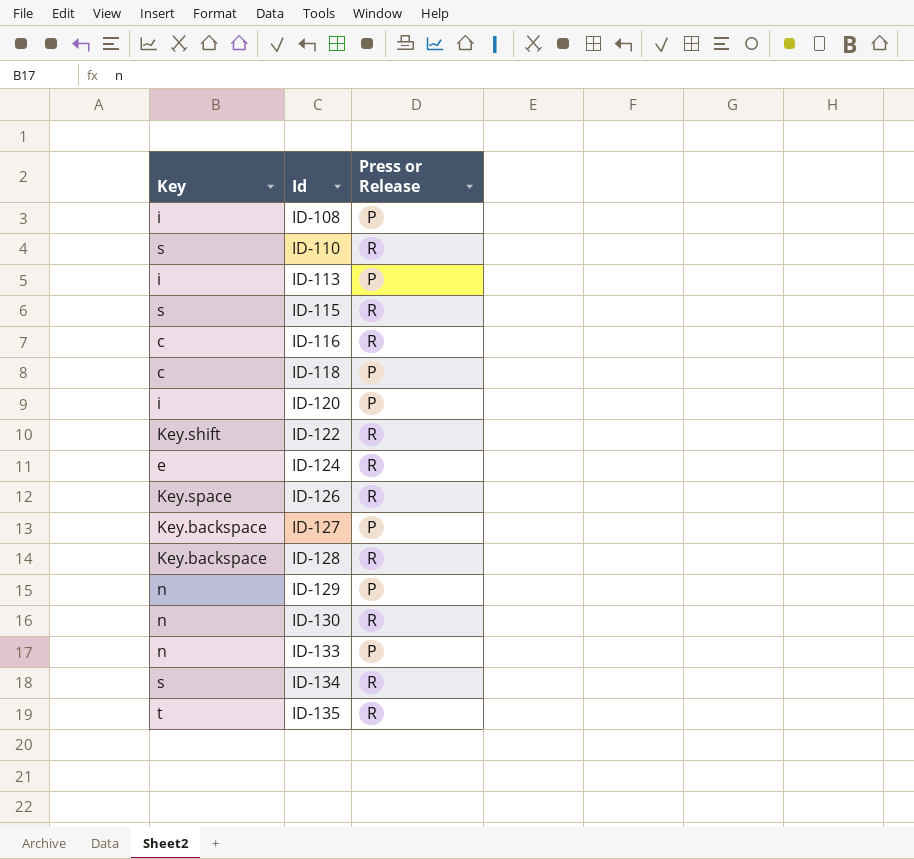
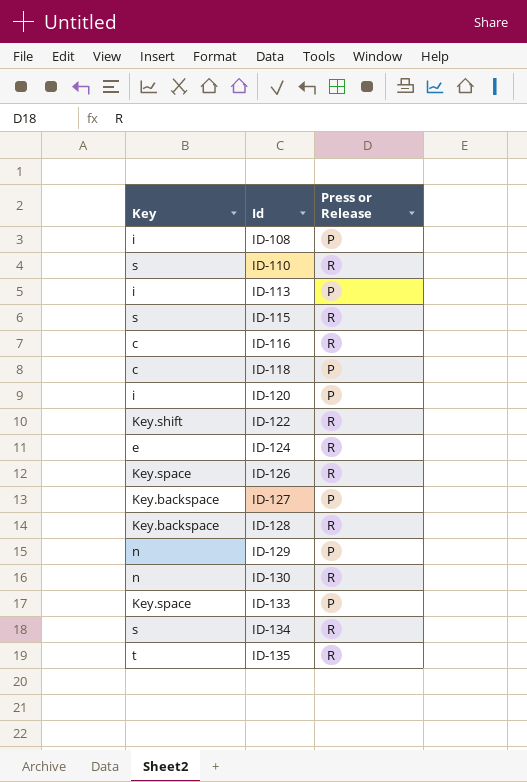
ID-133 | Key: n -> Key.space

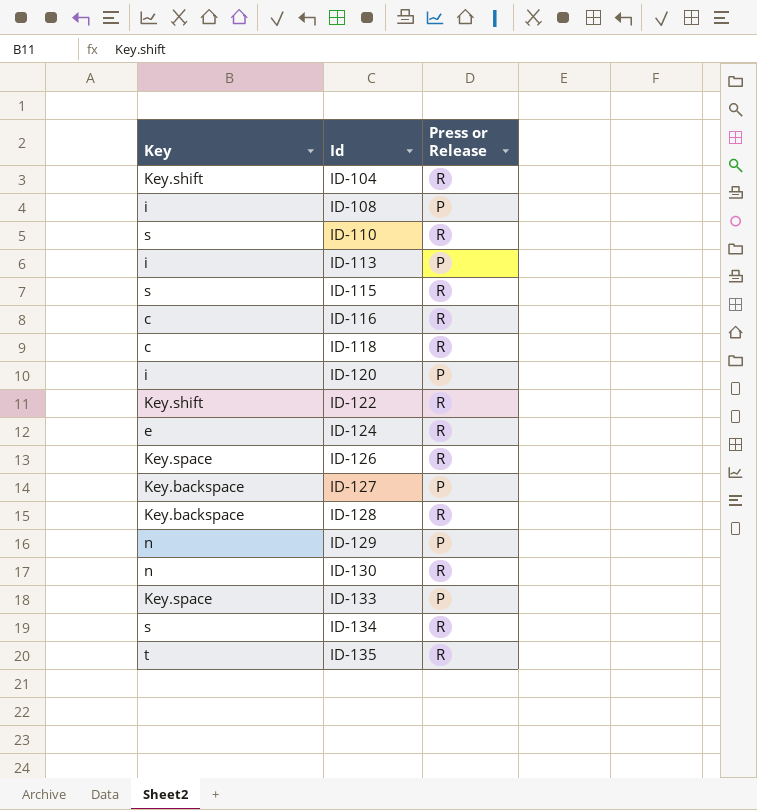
row ID-104: none -> Key.shift | R
ID-118 | Press or Release: P -> R

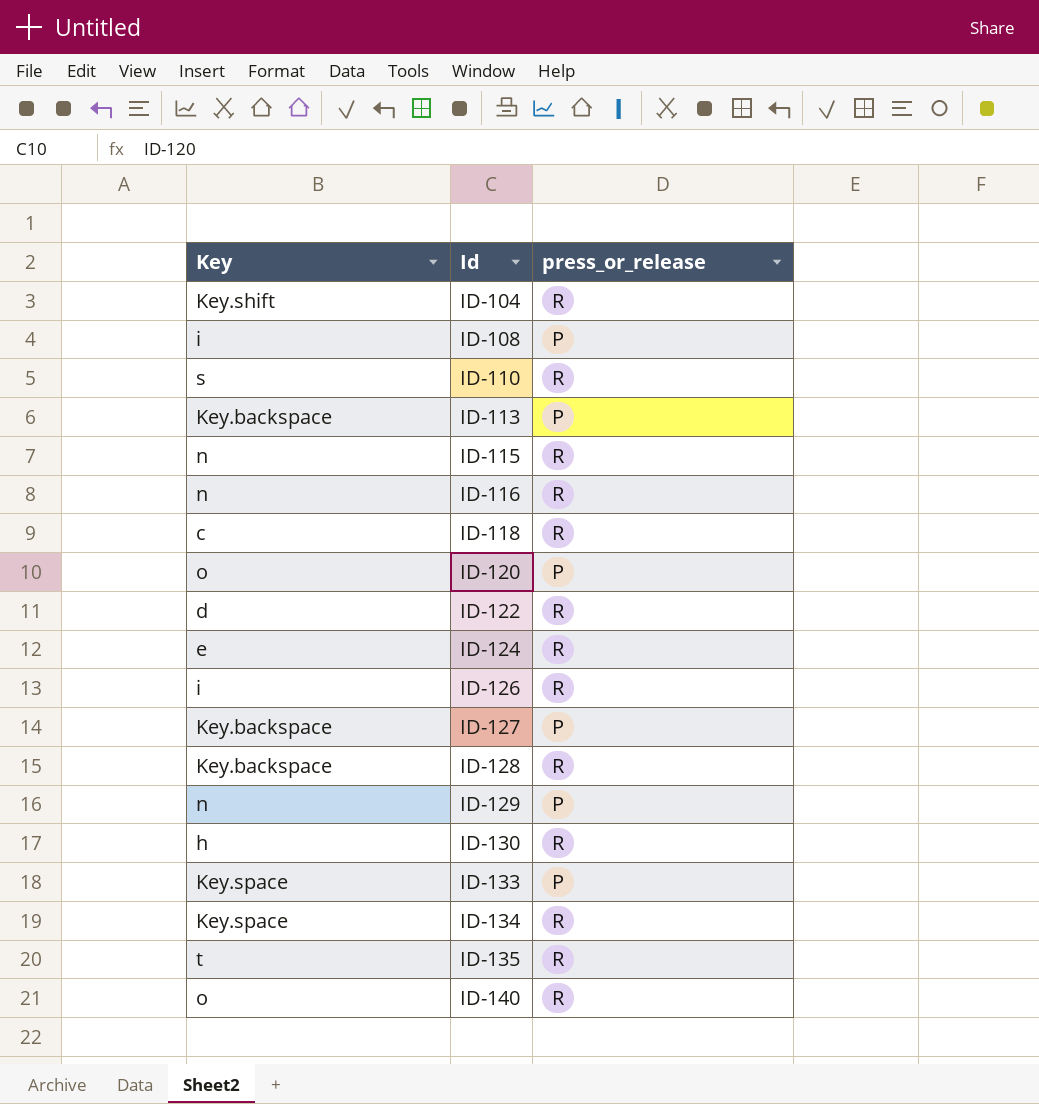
column name: Press or Release -> press_or_release
ID-113 | Key: i -> Key.backspace
ID-115 | Key: s -> n
ID-116 | Key: c -> n
ID-120 | Key: i -> o
ID-122 | Key: Key.shift -> d
ID-126 | Key: Key.space -> i
ID-130 | Key: n -> h
ID-134 | Key: s -> Key.space
row ID-140: none -> o | R

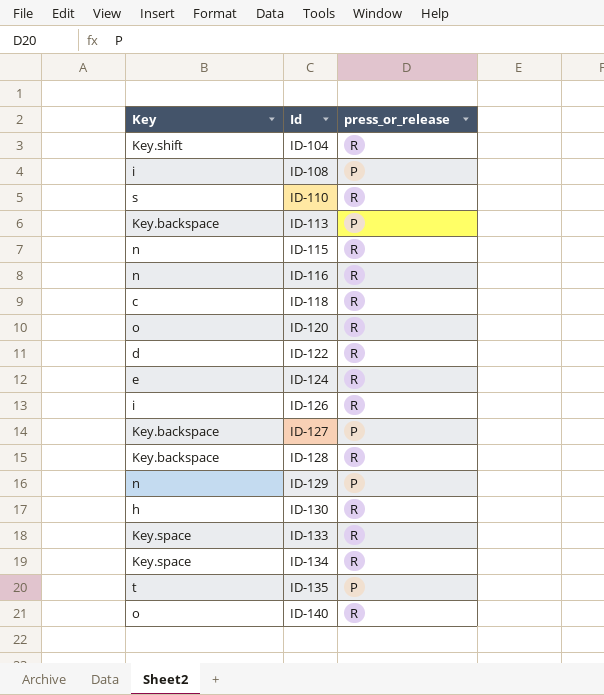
ID-120 | press_or_release: P -> R
ID-133 | press_or_release: P -> R
ID-135 | press_or_release: R -> P

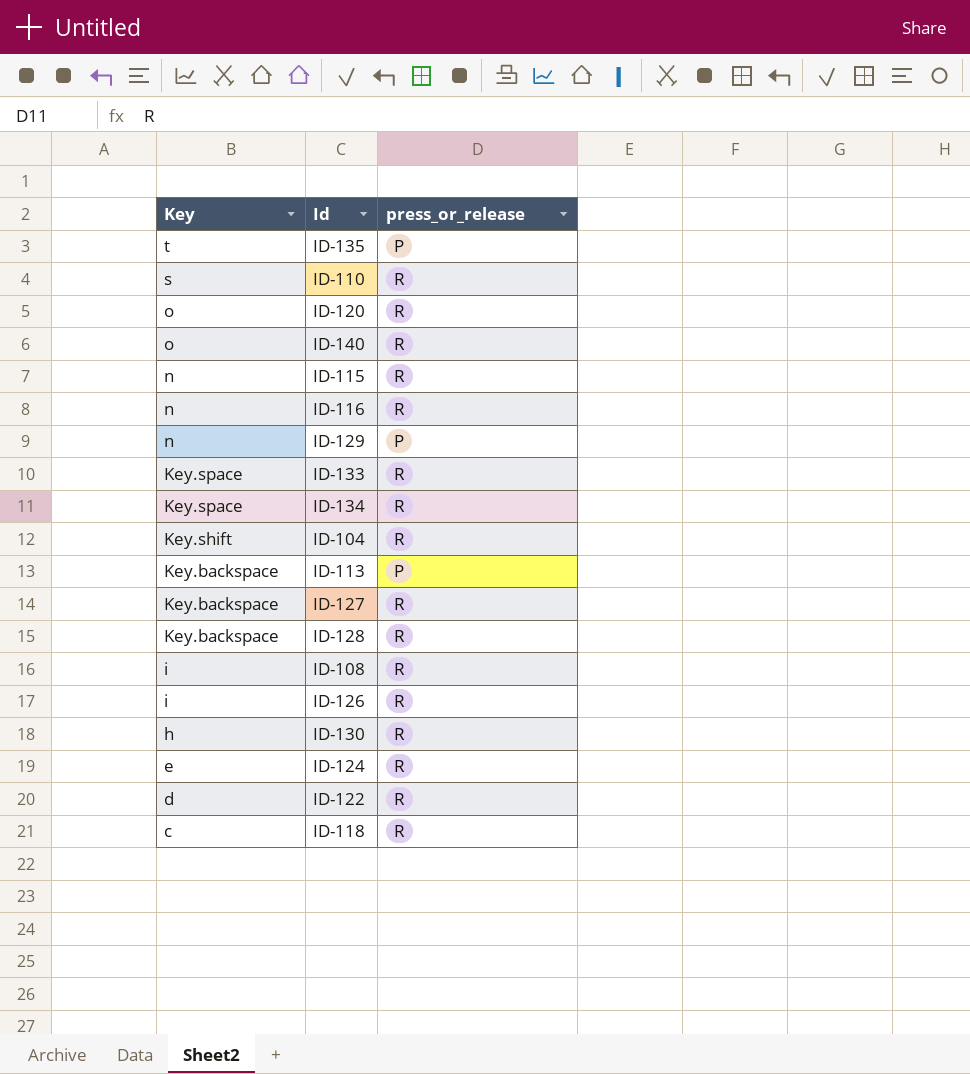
row order: Id ascending -> Key descending
ID-127 | press_or_release: P -> R
ID-108 | press_or_release: P -> R

